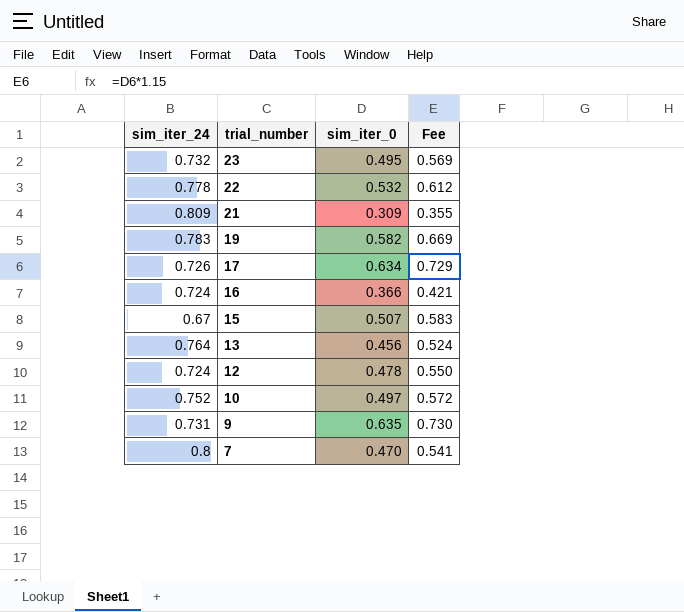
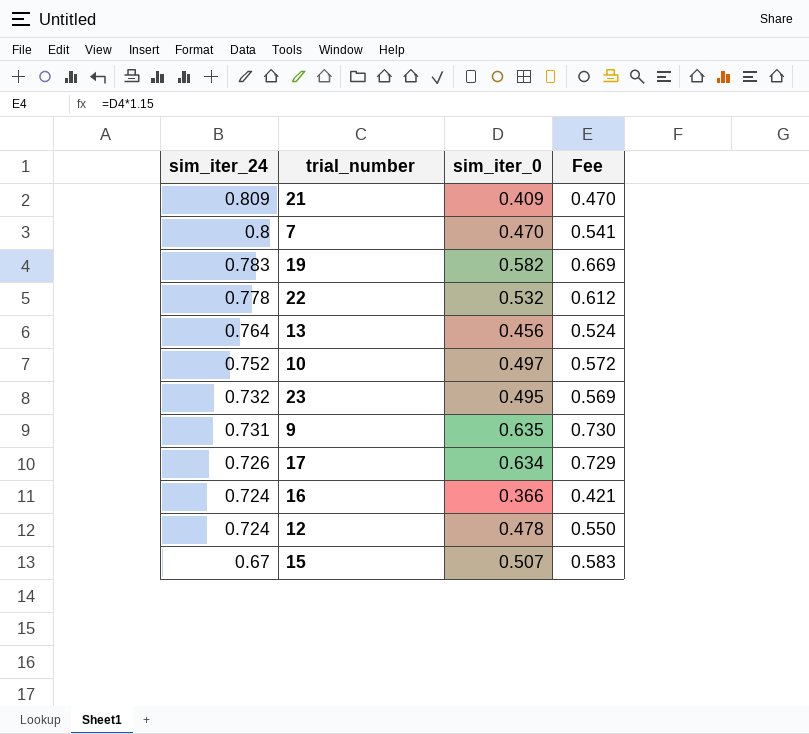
row order: trial_number descending -> sim_iter_24 descending
21 | sim_iter_0: 0.309 -> 0.409
21 | Fee: 0.355 -> 0.470

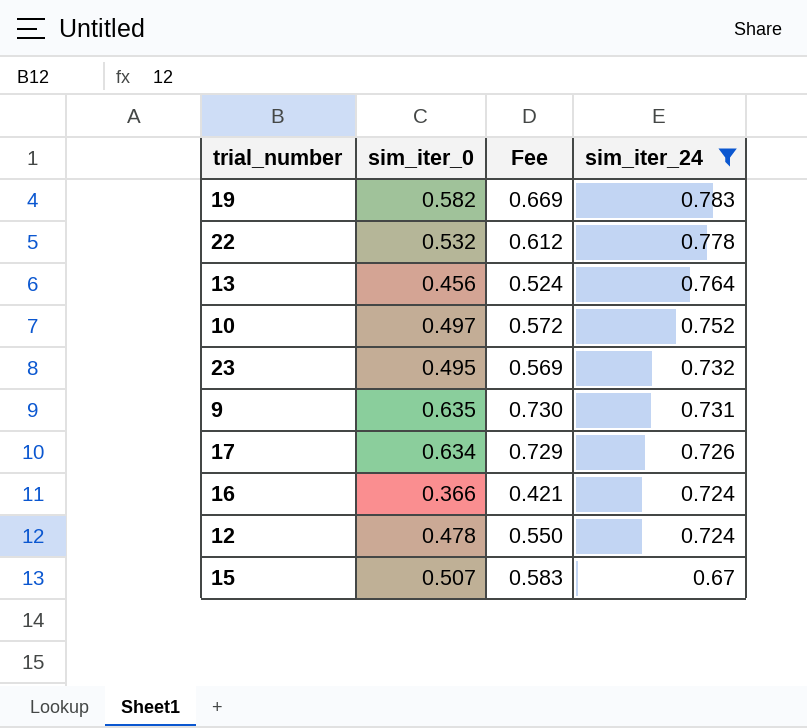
filter: none -> sim_iter_24 <= 0.783
column sim_iter_24 | position: 1 -> 4

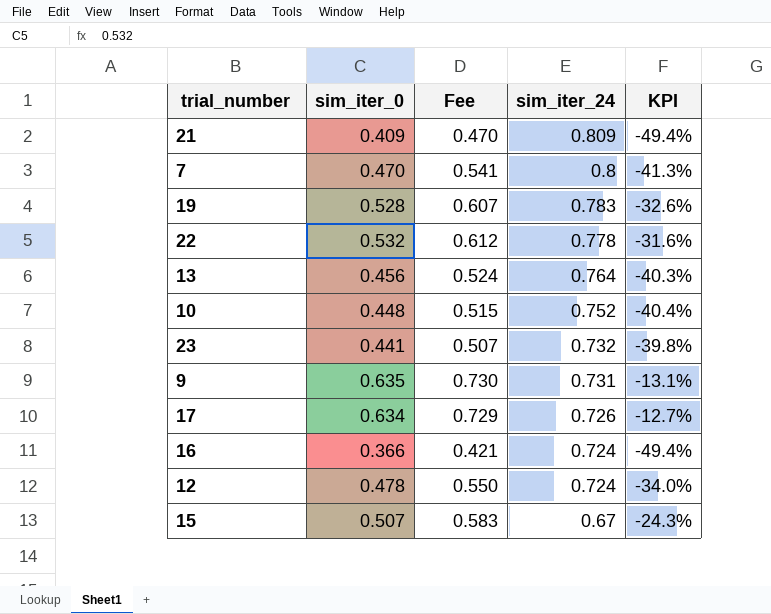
filter: sim_iter_24 <= 0.783 -> none
column KPI | formula: none -> ([sim_iter_0] - [sim_iter_24]) / [sim_iter_24]
19 | sim_iter_0: 0.582 -> 0.528
19 | Fee: 0.669 -> 0.607
10 | sim_iter_0: 0.497 -> 0.448
10 | Fee: 0.572 -> 0.515
23 | sim_iter_0: 0.495 -> 0.441
23 | Fee: 0.569 -> 0.507

